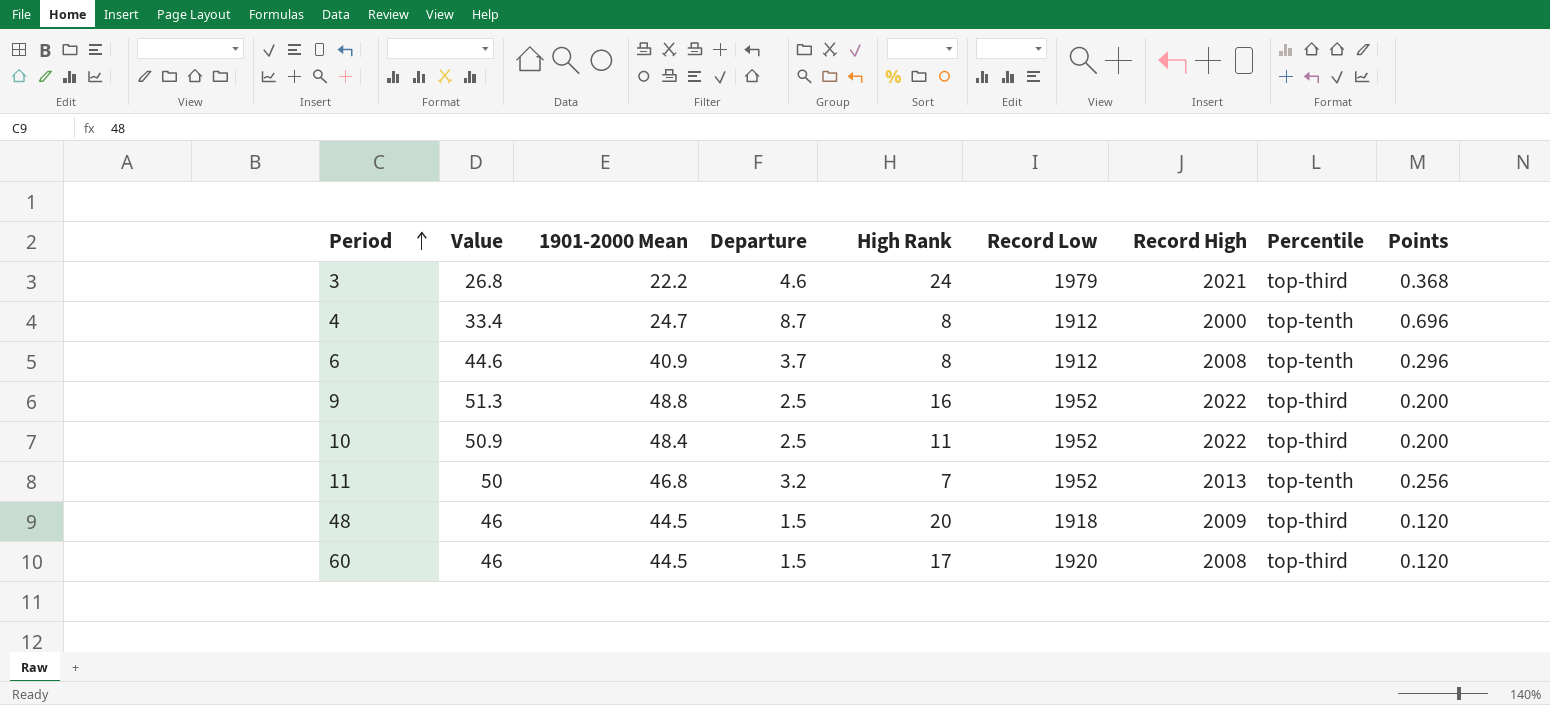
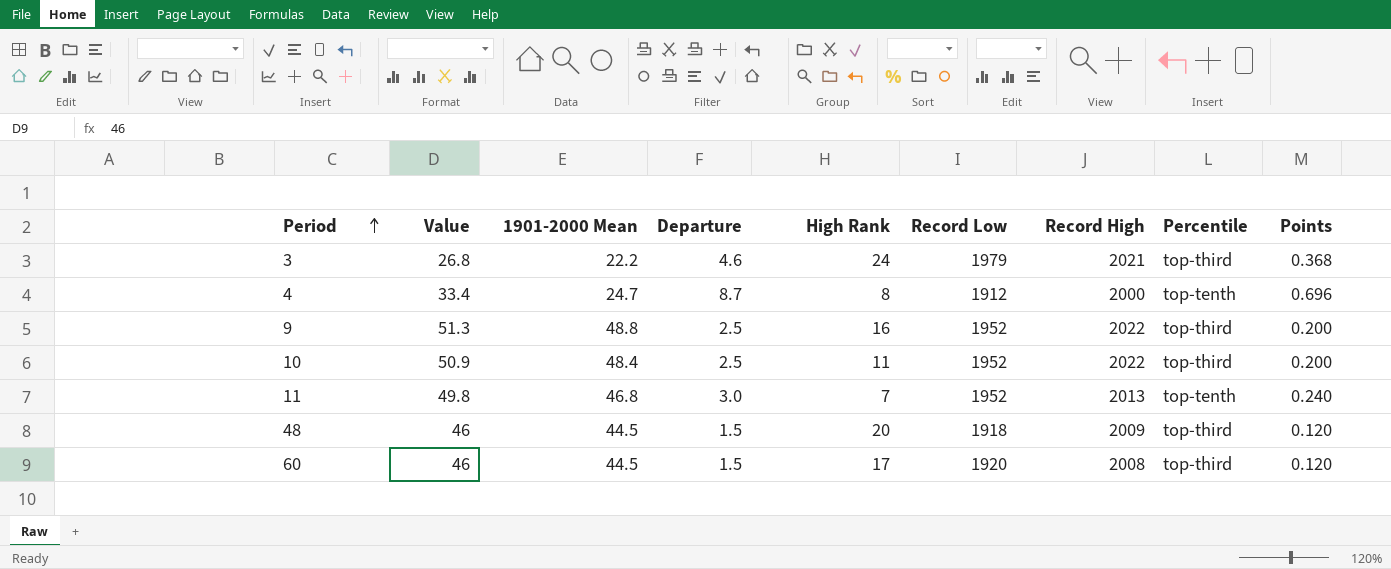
row 6: 44.6 | 40.9 | 3.7 | 8 | 1912 | 2008 | top-tenth | 0.296 -> none
11 | Value: 50 -> 49.8
11 | Departure: 3.2 -> 3.0
11 | Points: 0.256 -> 0.240

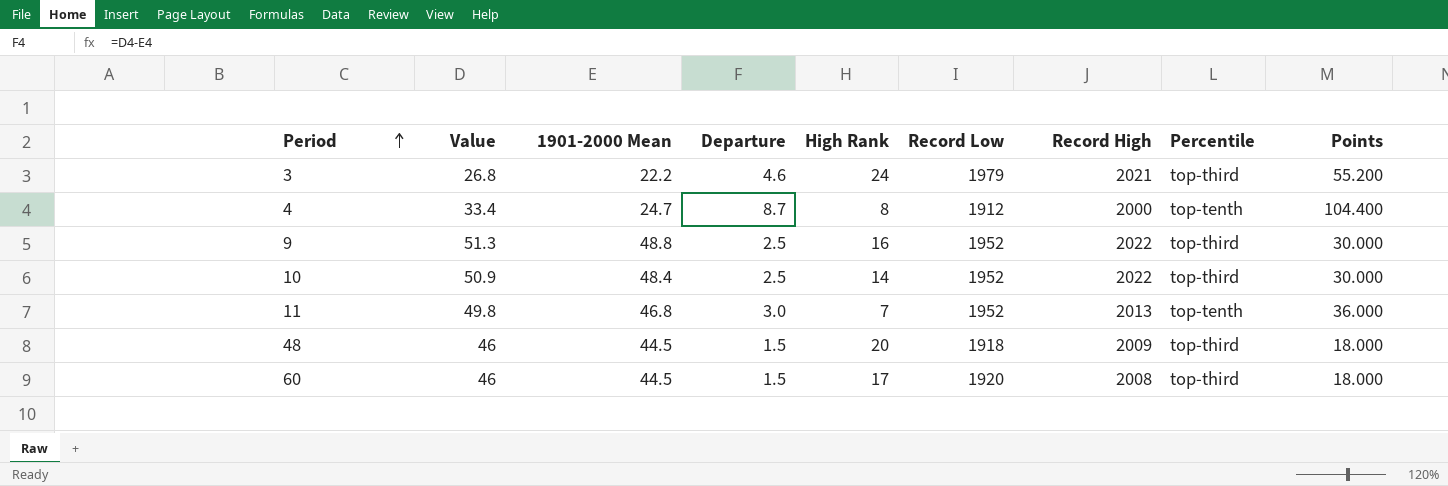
column Points | formula: [Departure] * 0.08 -> [Departure] * 12
10 | High Rank: 11 -> 14

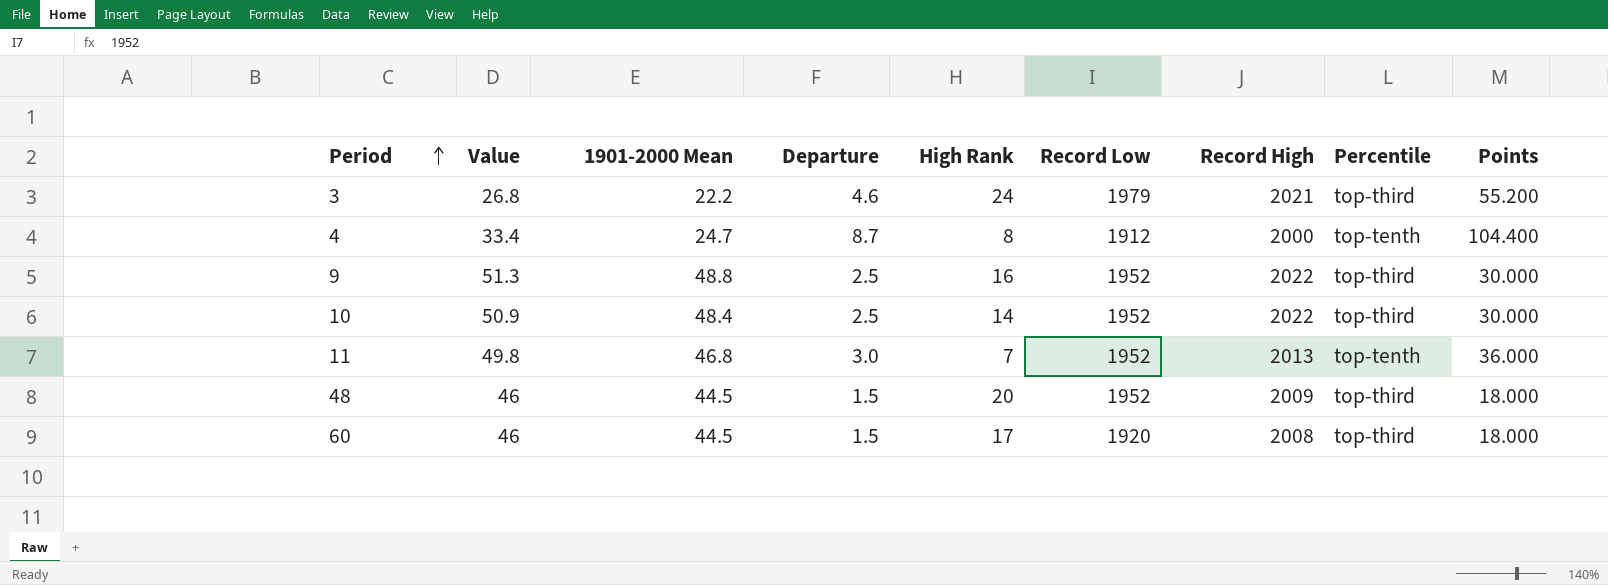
48 | Record Low: 1918 -> 1952

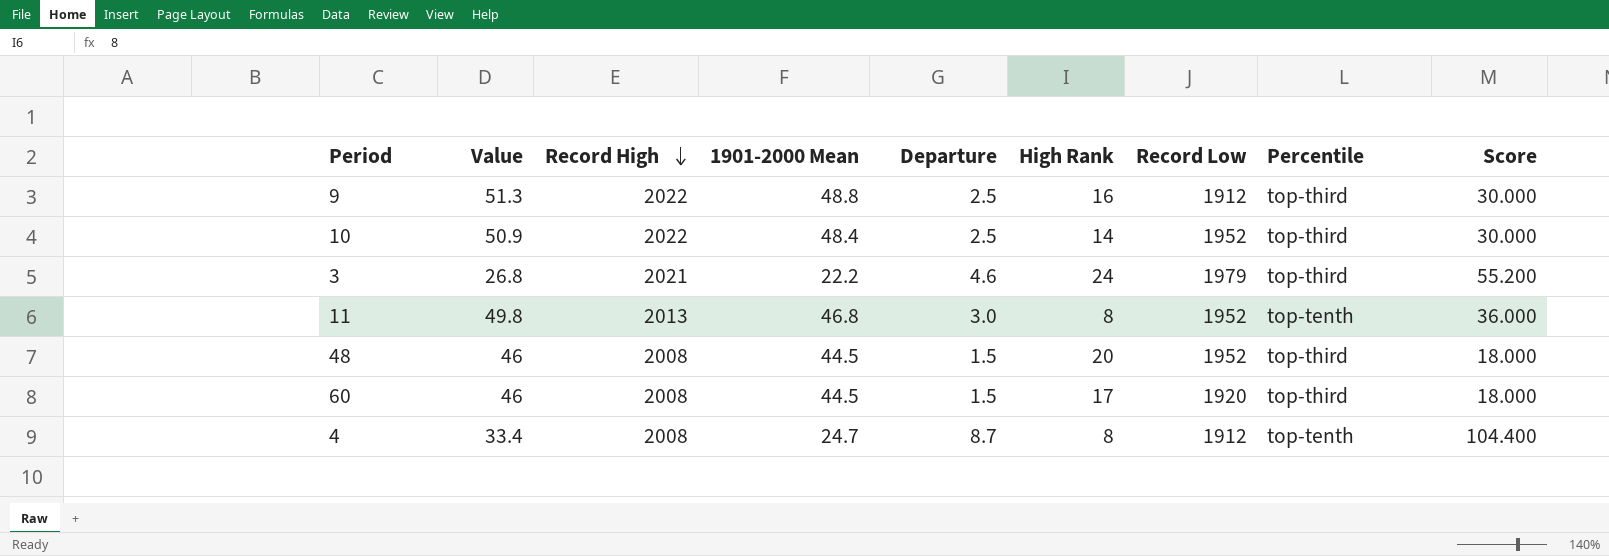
row order: Period ascending -> Record High descending
column Record High | position: 7 -> 3
column name: Points -> Score
9 | Record Low: 1952 -> 1912
11 | High Rank: 7 -> 8
48 | Record High: 2009 -> 2008
4 | Record High: 2000 -> 2008

